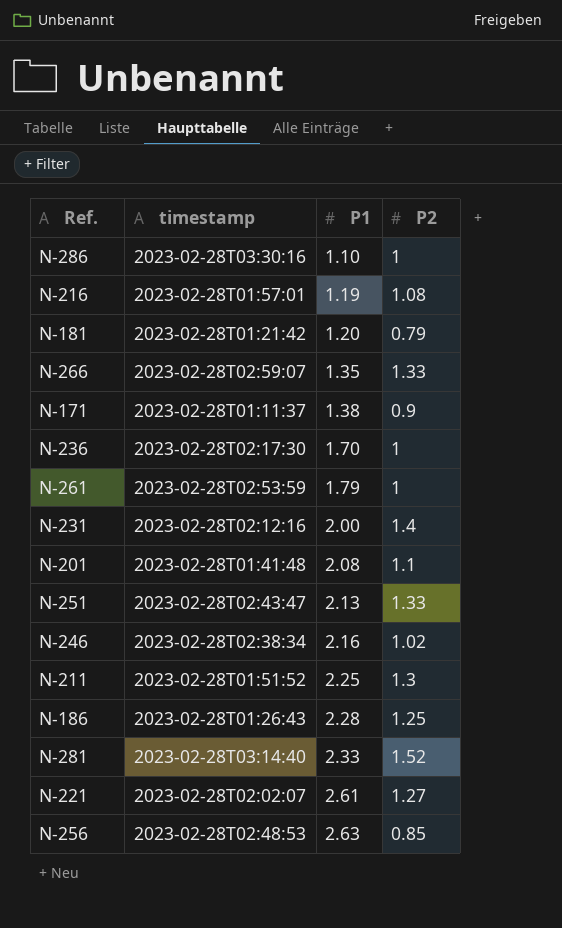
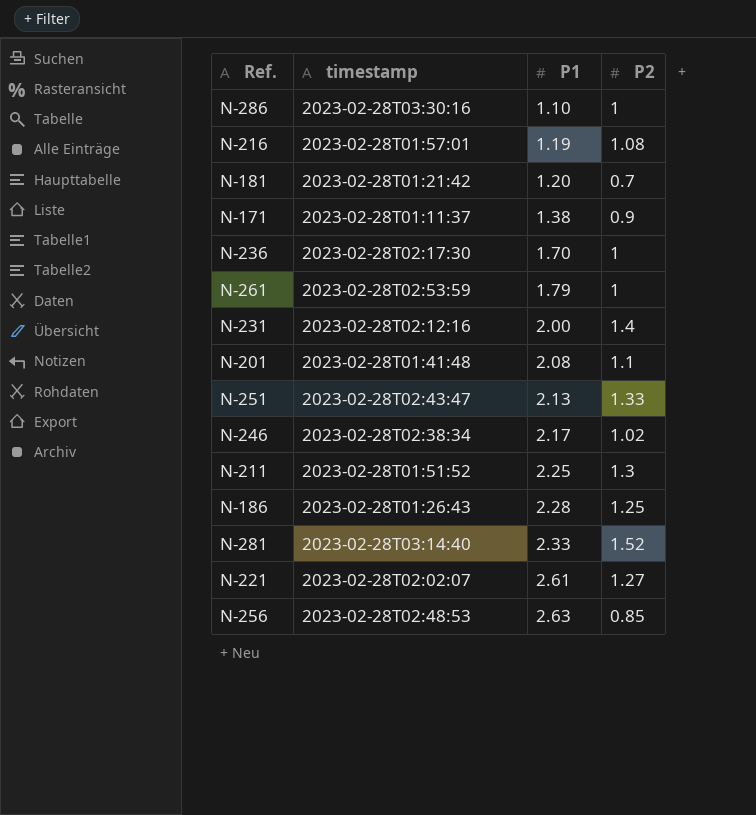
row N-266: 2023-02-28T02:59:07 | 1.35 | 1.33 -> none
N-181 | P2: 0.79 -> 0.7
N-246 | P1: 2.16 -> 2.17

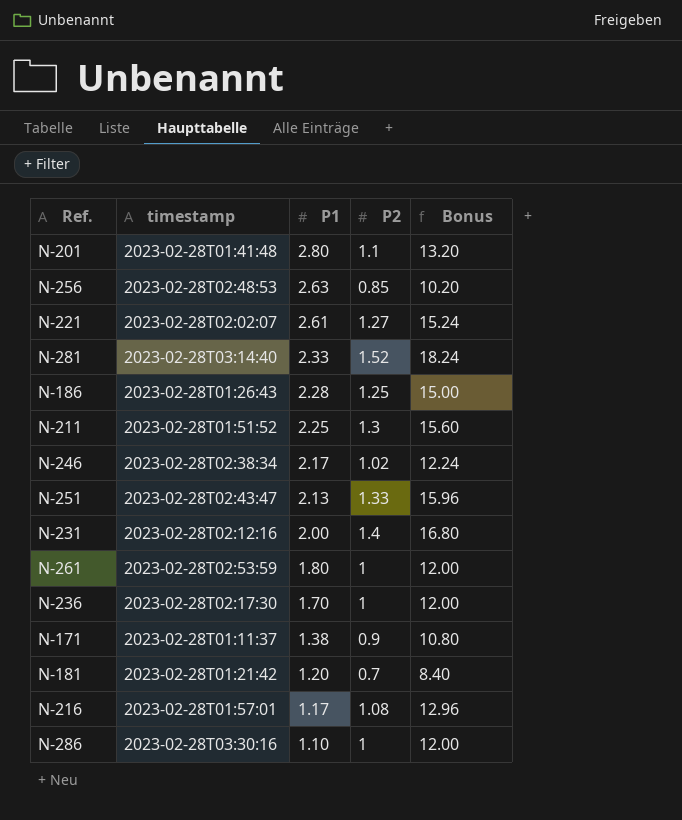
row order: P1 ascending -> P1 descending
column Bonus | formula: none -> [P2] * 12
N-201 | P1: 2.08 -> 2.80
N-261 | P1: 1.79 -> 1.80
N-216 | P1: 1.19 -> 1.17

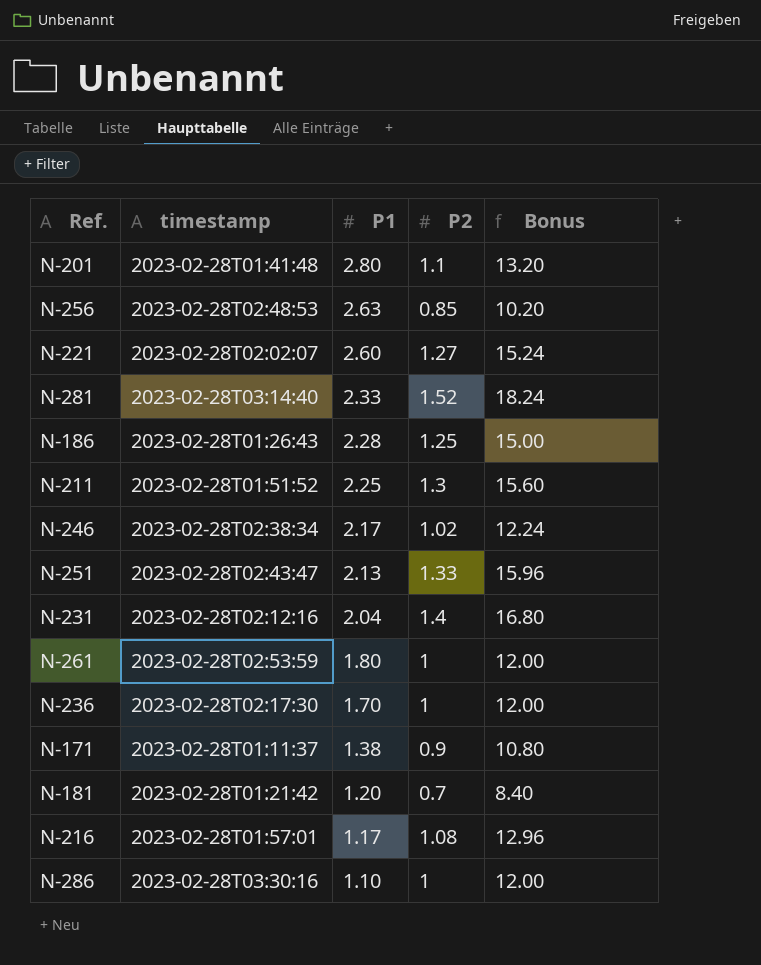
N-221 | P1: 2.61 -> 2.60
N-231 | P1: 2.00 -> 2.04

